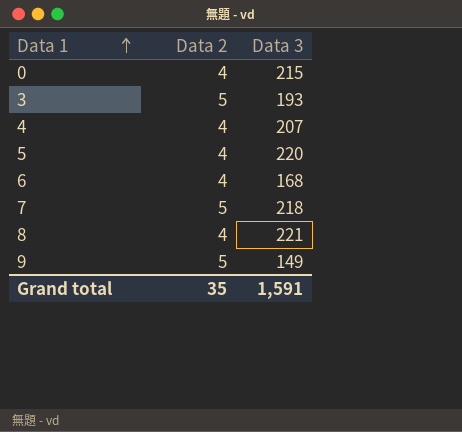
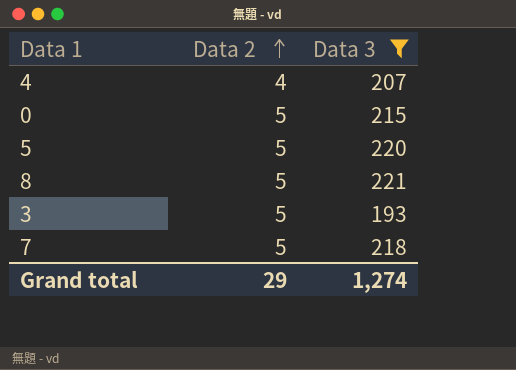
filter: none -> Data 3 >= 193
row order: Data 1 ascending -> Data 2 ascending
0 | Data 2: 4 -> 5
5 | Data 2: 4 -> 5
8 | Data 2: 4 -> 5
Grand total | Data 2: 35 -> 29
Grand total | Data 3: 1,591 -> 1,274

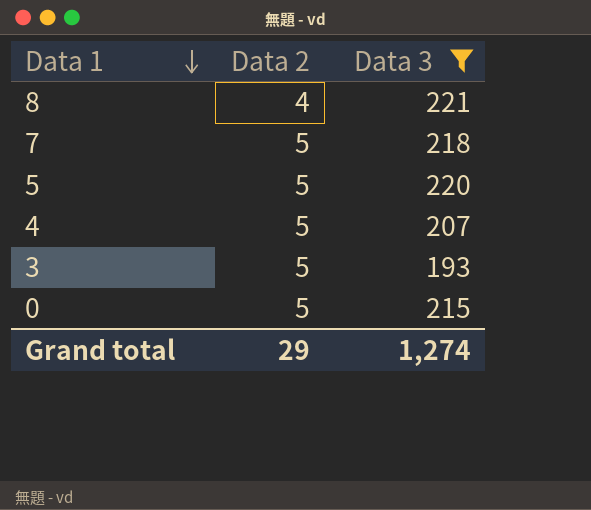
row order: Data 2 ascending -> Data 1 descending
8 | Data 2: 5 -> 4
4 | Data 2: 4 -> 5

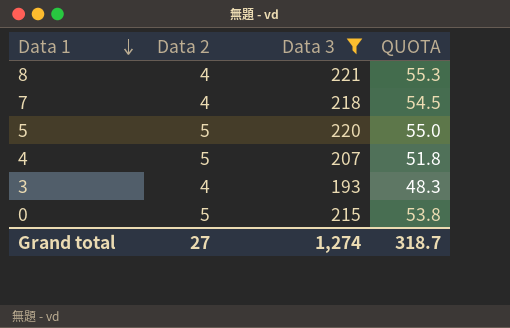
column QUOTA | formula: none -> [Data 3] * 0.25
7 | Data 2: 5 -> 4
3 | Data 2: 5 -> 4
Grand total | Data 2: 29 -> 27

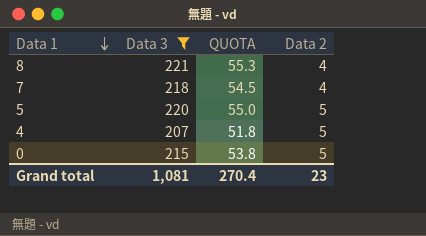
column Data 2 | position: 2 -> 4
row 3: 4 | 193 | 48.3 -> none
Grand total | Data 3: 1,274 -> 1,081
Grand total | QUOTA: 318.7 -> 270.4
Grand total | Data 2: 27 -> 23

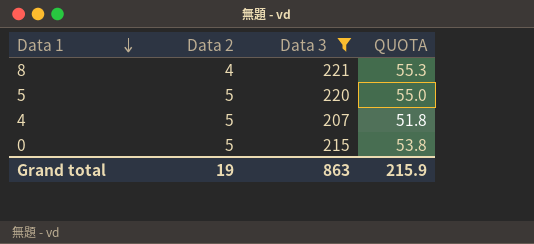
column Data 2 | position: 4 -> 2
row 7: 218 | 54.5 | 4 -> none
Grand total | Data 2: 23 -> 19
Grand total | Data 3: 1,081 -> 863
Grand total | QUOTA: 270.4 -> 215.9

